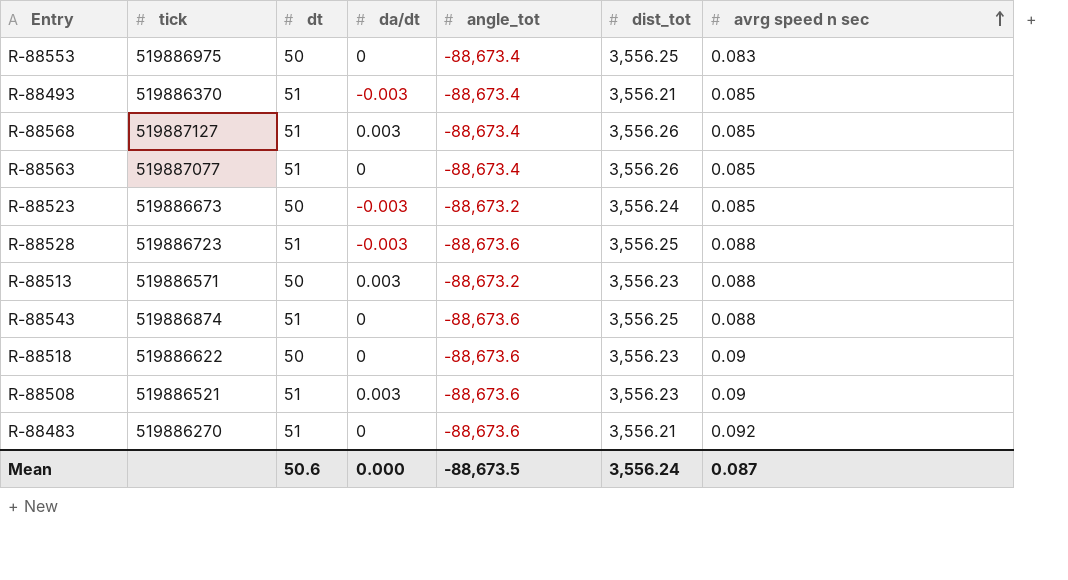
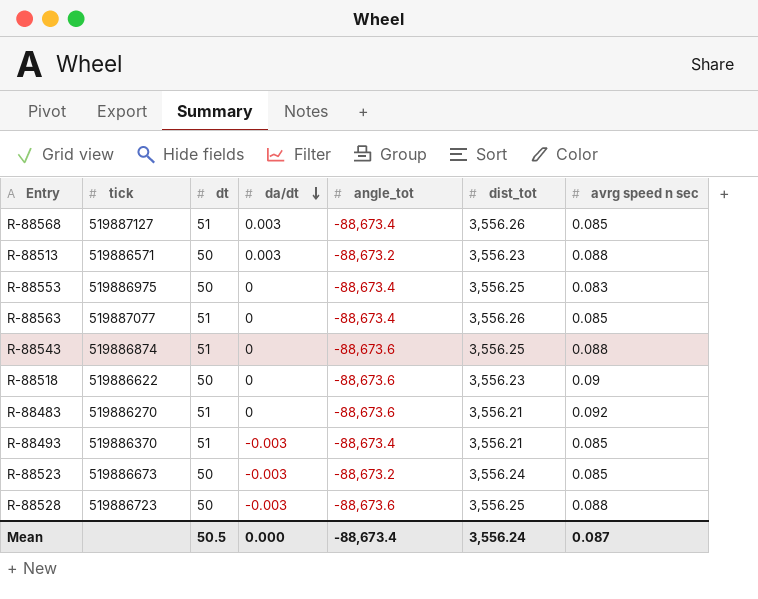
row order: avrg speed n sec ascending -> da/dt descending
row R-88508: 519886521 | 51 | 0.003 | -88,673.6 | 3,556.23 | 0.09 -> none
R-88528 | dt: 51 -> 50
Mean | dt: 50.6 -> 50.5
Mean | angle_tot: -88,673.5 -> -88,673.4

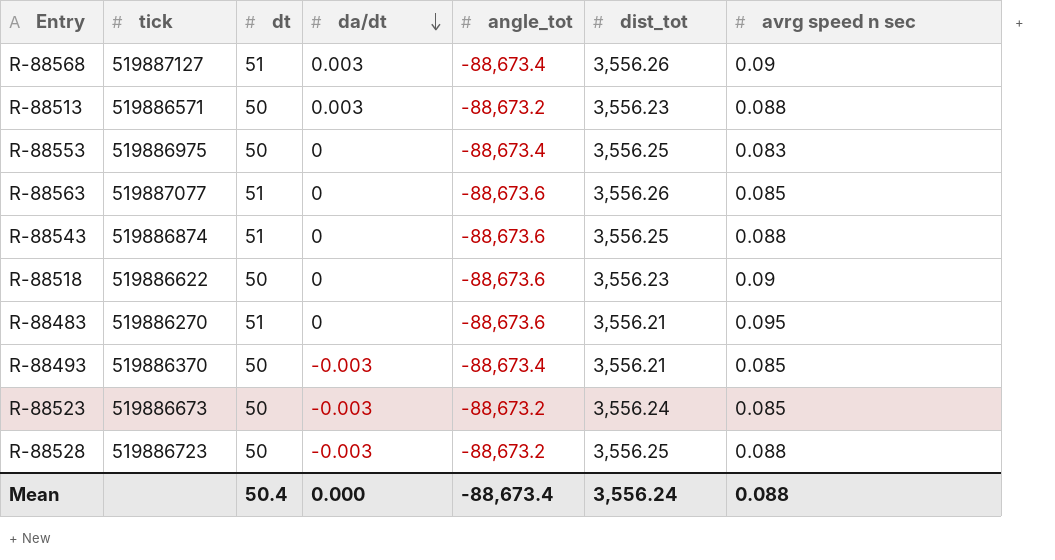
R-88568 | avrg speed n sec: 0.085 -> 0.09
R-88563 | angle_tot: -88,673.4 -> -88,673.6
R-88483 | avrg speed n sec: 0.092 -> 0.095
R-88493 | dt: 51 -> 50
R-88528 | angle_tot: -88,673.6 -> -88,673.2
Mean | dt: 50.5 -> 50.4
Mean | avrg speed n sec: 0.087 -> 0.088

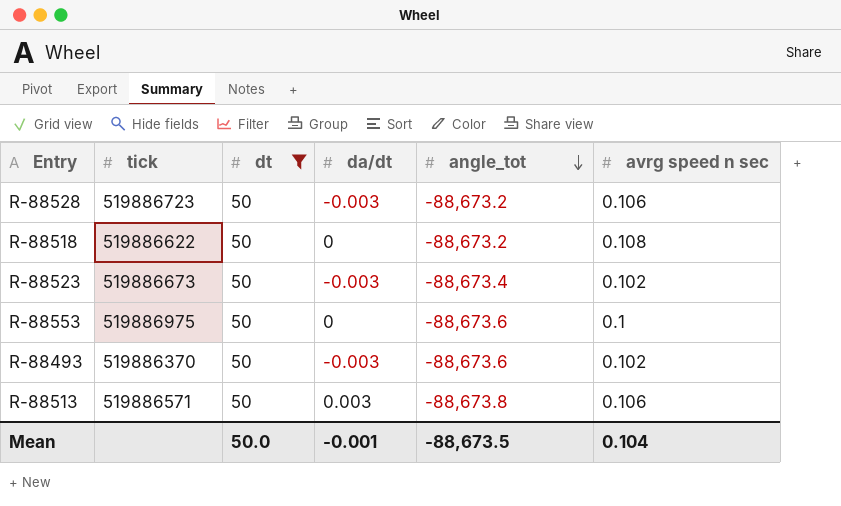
filter: none -> dt = 50
row order: da/dt descending -> angle_tot descending
column dist_tot | position: 6 -> none
R-88528 | avrg speed n sec: 0.088 -> 0.106
R-88518 | angle_tot: -88,673.6 -> -88,673.2
R-88518 | avrg speed n sec: 0.09 -> 0.108
R-88523 | angle_tot: -88,673.2 -> -88,673.4
R-88523 | avrg speed n sec: 0.085 -> 0.102
R-88553 | angle_tot: -88,673.4 -> -88,673.6
R-88553 | avrg speed n sec: 0.083 -> 0.1
R-88493 | angle_tot: -88,673.4 -> -88,673.6
R-88493 | avrg speed n sec: 0.085 -> 0.102
R-88513 | angle_tot: -88,673.2 -> -88,673.8
R-88513 | avrg speed n sec: 0.088 -> 0.106
Mean | dt: 50.4 -> 50.0
Mean | da/dt: 0.000 -> -0.001
Mean | angle_tot: -88,673.4 -> -88,673.5
Mean | avrg speed n sec: 0.088 -> 0.104

